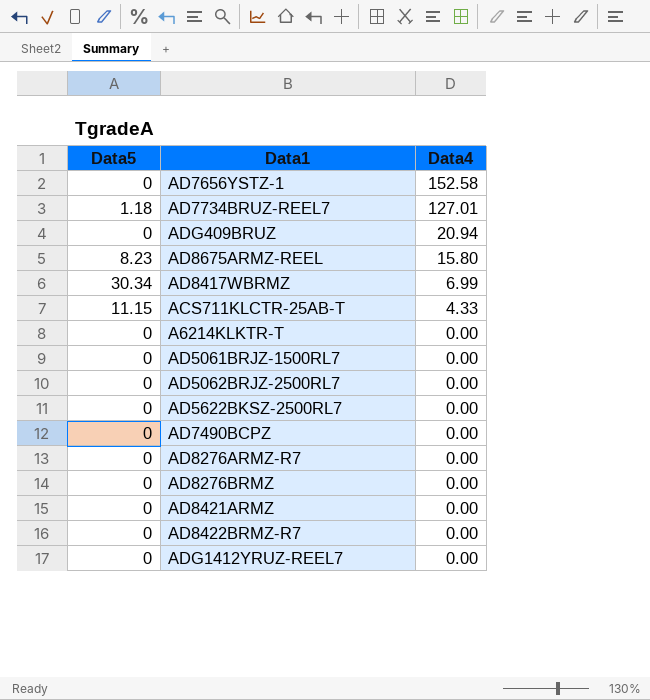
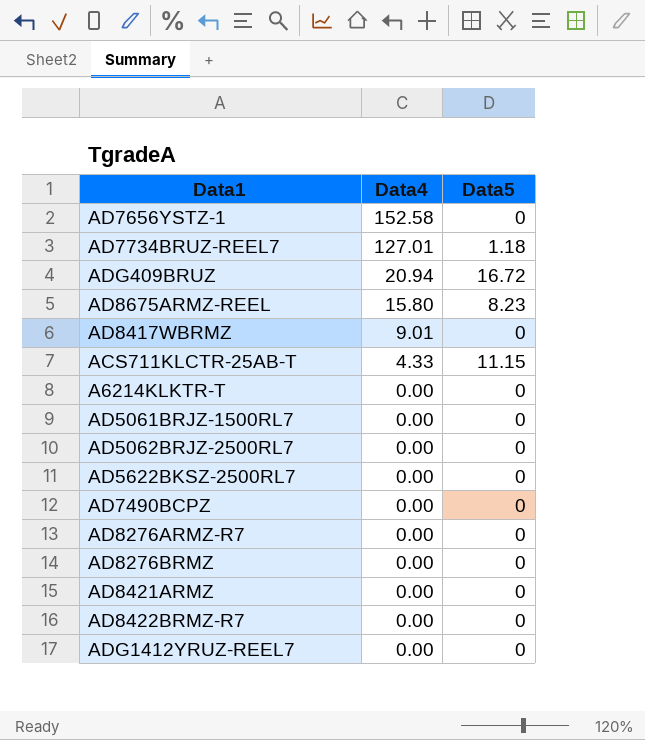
column Data5 | position: 1 -> 3
ADG409BRUZ | Data5: 0 -> 16.72
AD8417WBRMZ | Data4: 6.99 -> 9.01
AD8417WBRMZ | Data5: 30.34 -> 0

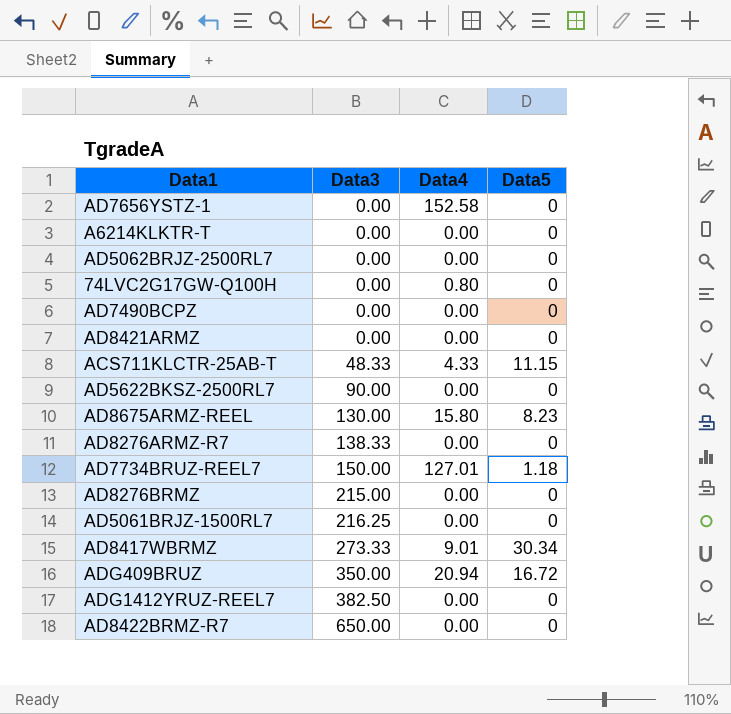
row order: Data4 descending -> Data3 ascending
column Data3 | position: none -> 2
row 74LVC2G17GW-Q100H: none -> 0.00 | 0.80 | 0
AD8417WBRMZ | Data5: 0 -> 30.34

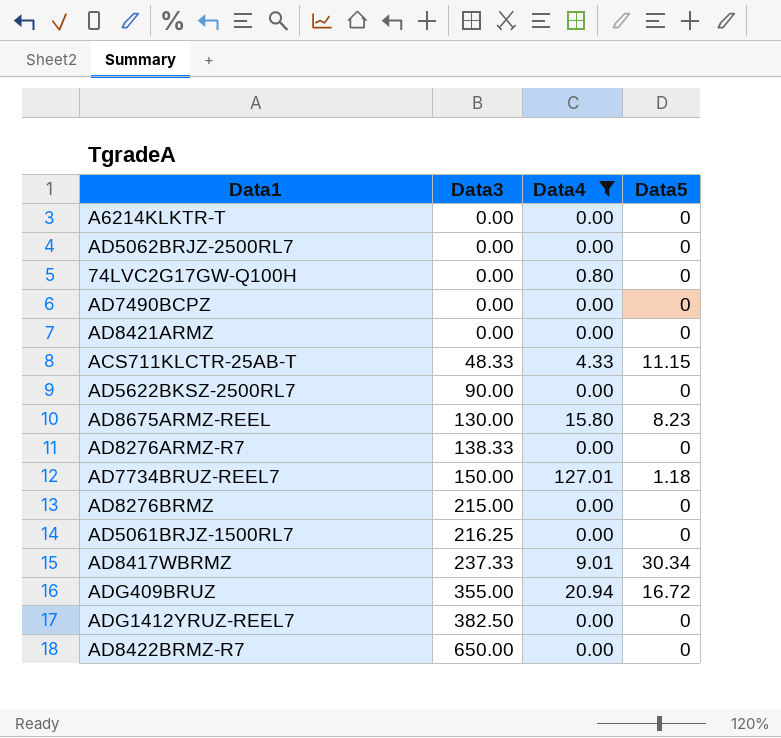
filter: none -> Data4 != 152.58
AD8417WBRMZ | Data3: 273.33 -> 237.33
ADG409BRUZ | Data3: 350.00 -> 355.00

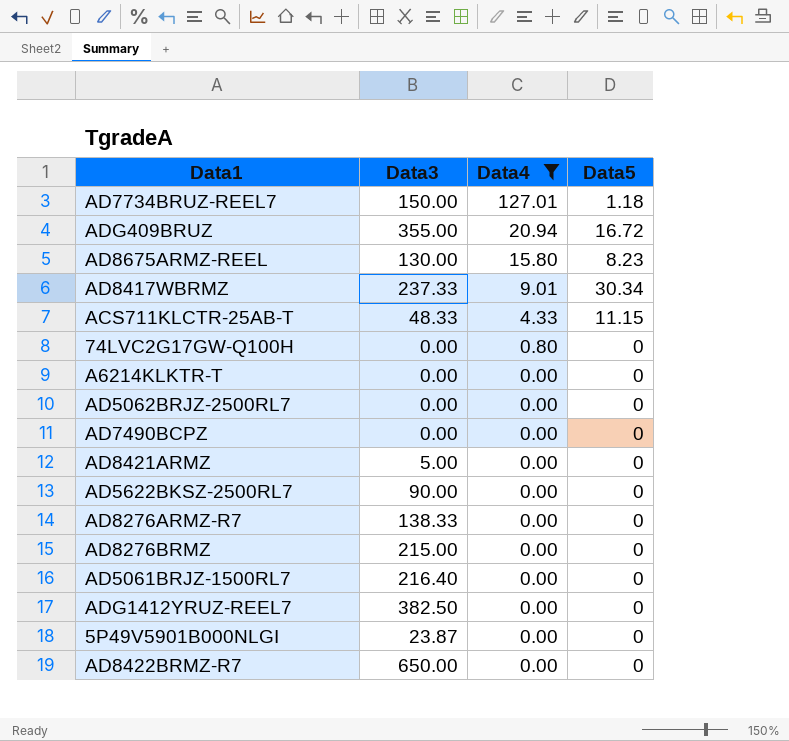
row order: Data3 ascending -> Data4 descending
AD8421ARMZ | Data3: 0.00 -> 5.00
AD5061BRJZ-1500RL7 | Data3: 216.25 -> 216.40
row 5P49V5901B000NLGI: none -> 23.87 | 0.00 | 0

